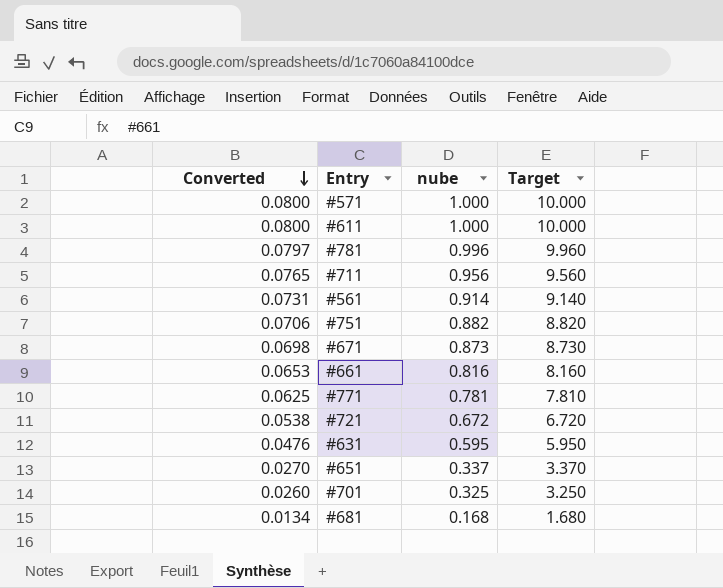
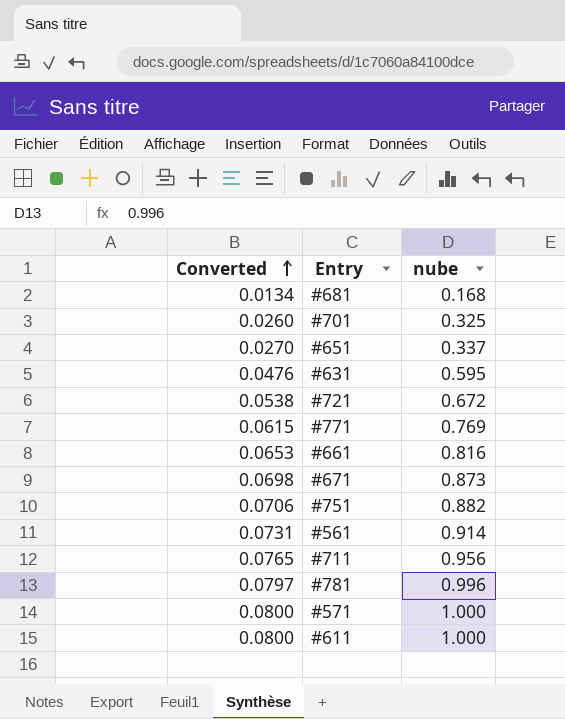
row order: Converted descending -> Converted ascending
column Target | formula: [nube] * 10 -> none
#771 | Converted: 0.0625 -> 0.0615
#771 | nube: 0.781 -> 0.769

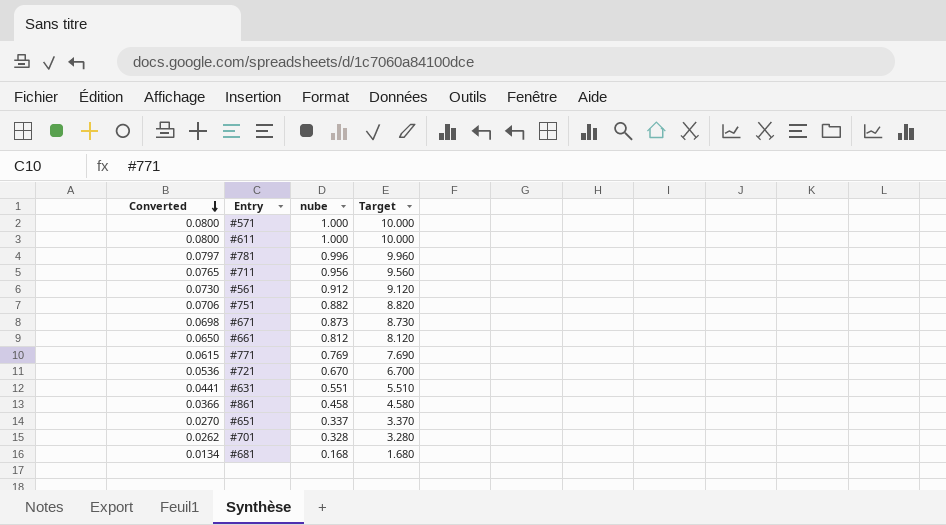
row order: Converted ascending -> Converted descending
column Target | formula: none -> [nube] * 10
#561 | Converted: 0.0731 -> 0.0730
#561 | nube: 0.914 -> 0.912
#661 | Converted: 0.0653 -> 0.0650
#661 | nube: 0.816 -> 0.812
#721 | Converted: 0.0538 -> 0.0536
#721 | nube: 0.672 -> 0.670
#631 | Converted: 0.0476 -> 0.0441
#631 | nube: 0.595 -> 0.551
row #861: none -> 0.0366 | 0.458 | 4.580
#701 | Converted: 0.0260 -> 0.0262
#701 | nube: 0.325 -> 0.328

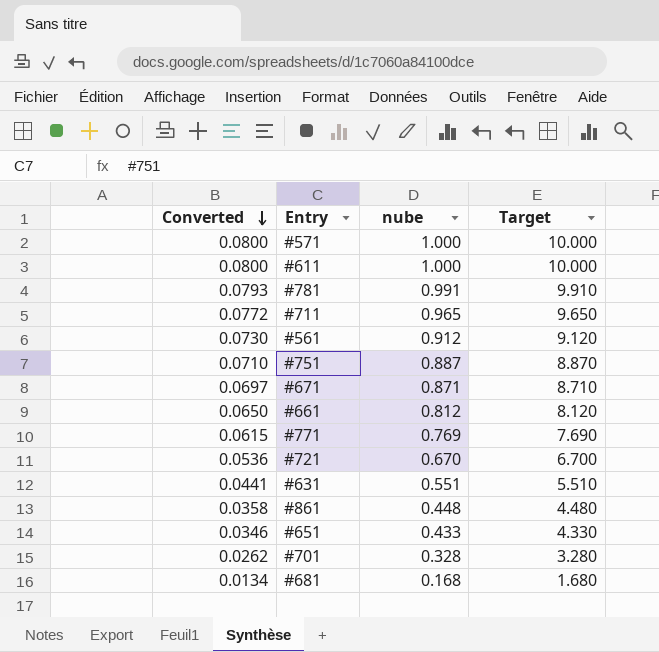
#781 | Converted: 0.0797 -> 0.0793
#781 | nube: 0.996 -> 0.991
#781 | Target: 9.960 -> 9.910
#711 | Converted: 0.0765 -> 0.0772
#711 | nube: 0.956 -> 0.965
#711 | Target: 9.560 -> 9.650
#751 | Converted: 0.0706 -> 0.0710
#751 | nube: 0.882 -> 0.887
#751 | Target: 8.820 -> 8.870
#671 | Converted: 0.0698 -> 0.0697
#671 | nube: 0.873 -> 0.871
#671 | Target: 8.730 -> 8.710
#861 | Converted: 0.0366 -> 0.0358
#861 | nube: 0.458 -> 0.448
#861 | Target: 4.580 -> 4.480
#651 | Converted: 0.0270 -> 0.0346
#651 | nube: 0.337 -> 0.433
#651 | Target: 3.370 -> 4.330

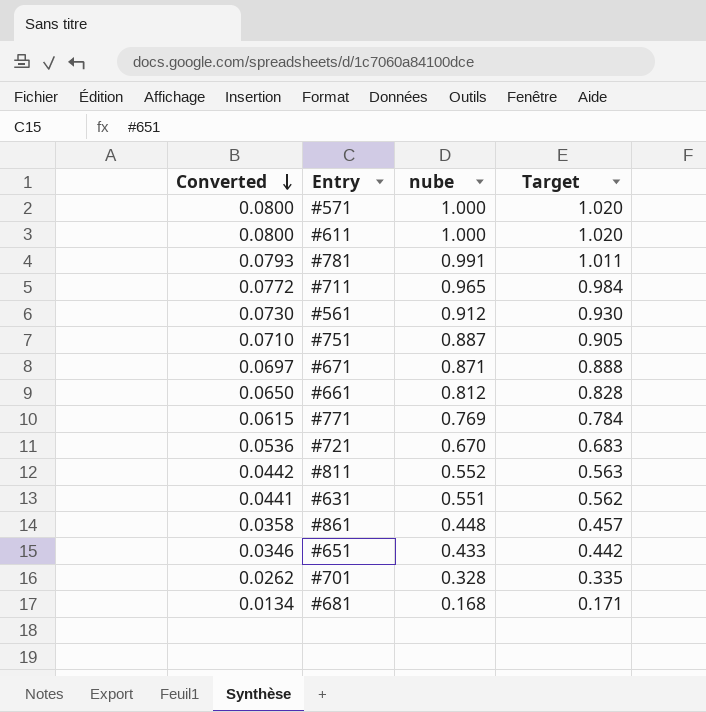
column Target | formula: [nube] * 10 -> [nube] * 1.02
row #811: none -> 0.0442 | 0.552 | 0.563

